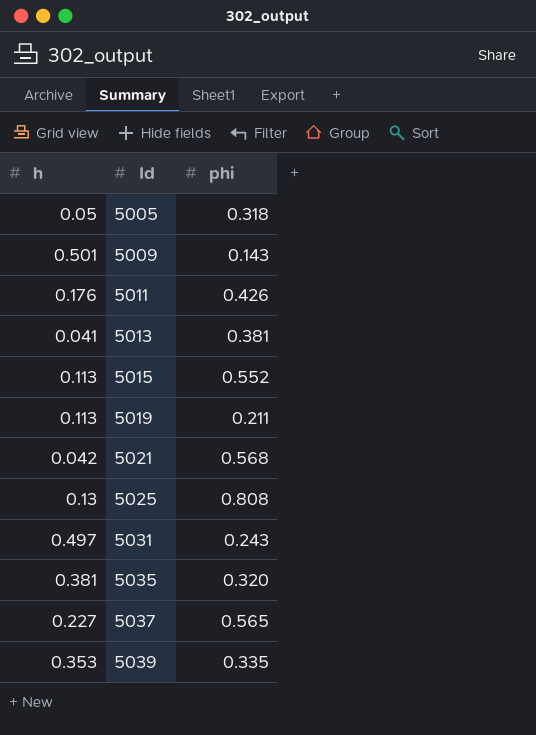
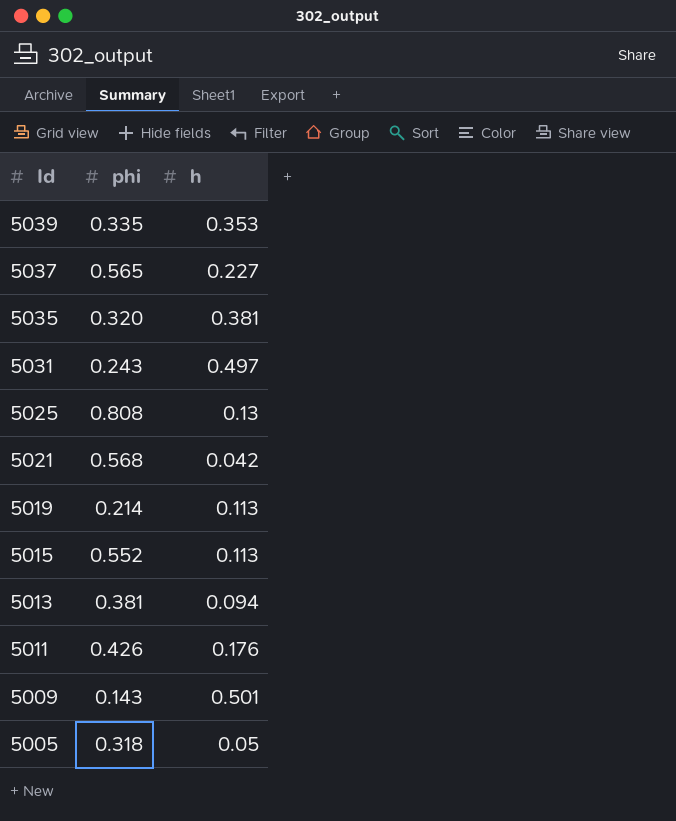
row order: Id ascending -> Id descending
column h | position: 1 -> 3
5019 | phi: 0.211 -> 0.214
5013 | h: 0.041 -> 0.094

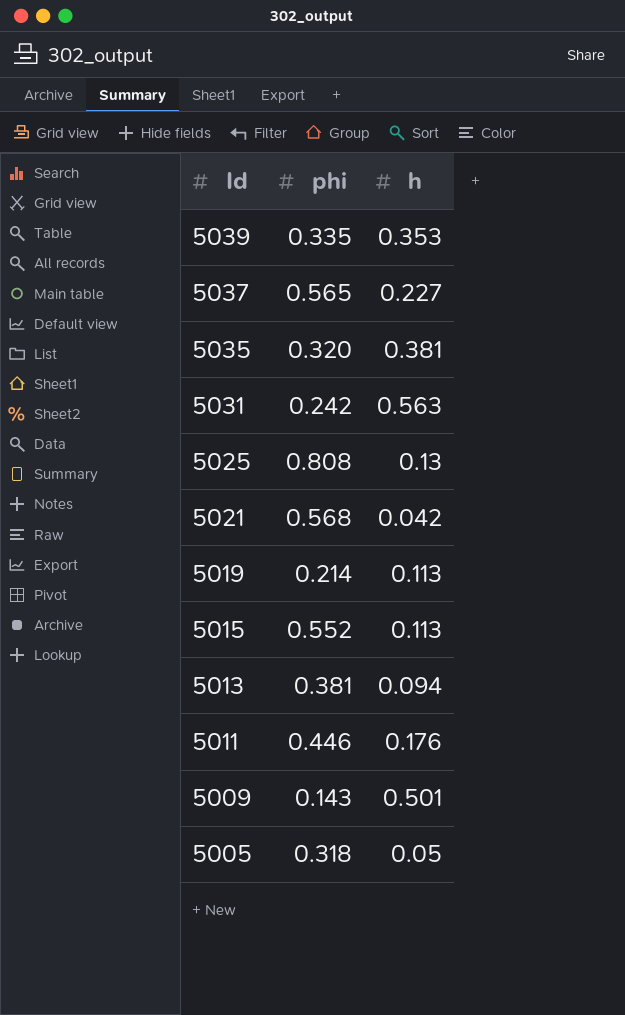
5031 | phi: 0.243 -> 0.242
5031 | h: 0.497 -> 0.563
5011 | phi: 0.426 -> 0.446

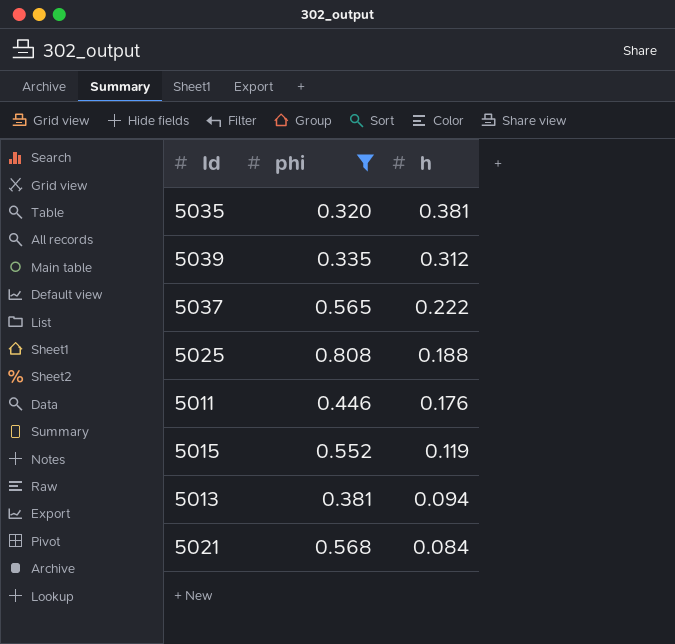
filter: none -> phi >= 0.320
row order: Id descending -> h descending
5039 | h: 0.353 -> 0.312
5037 | h: 0.227 -> 0.222
5025 | h: 0.13 -> 0.188
5015 | h: 0.113 -> 0.119
5021 | h: 0.042 -> 0.084

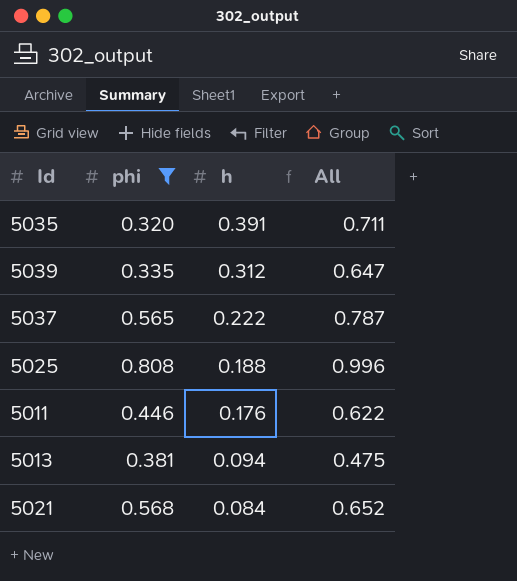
column All | formula: none -> [phi] + [h]
row 5015: 0.552 | 0.119 -> none
5035 | h: 0.381 -> 0.391

